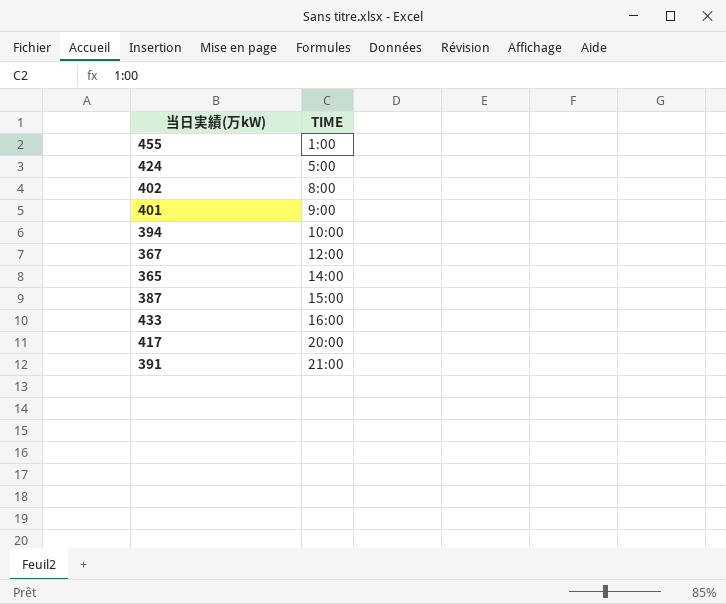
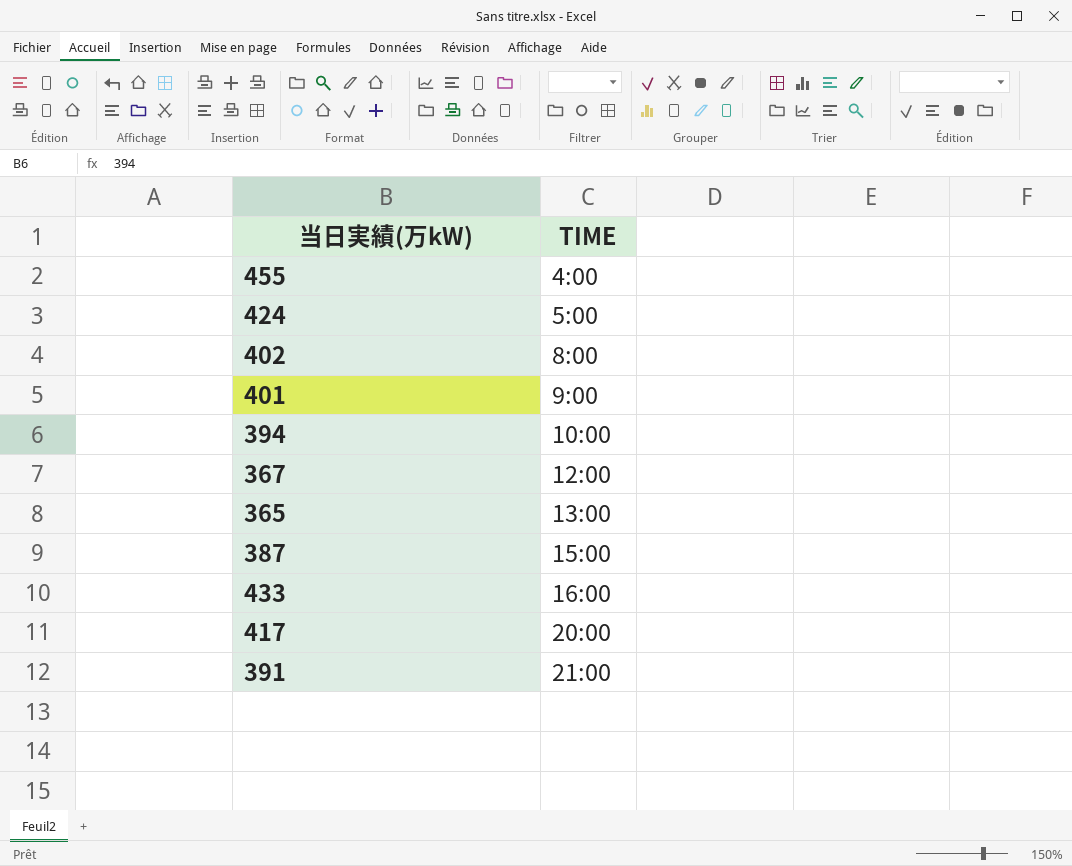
455 | TIME: 1:00 -> 4:00
365 | TIME: 14:00 -> 13:00

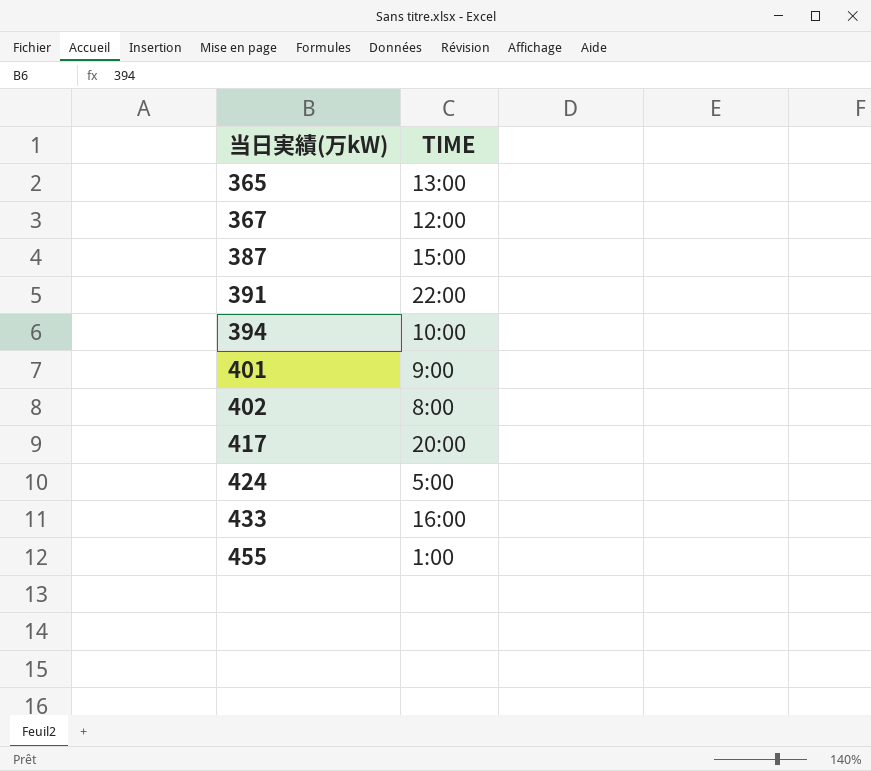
row order: TIME ascending -> 当日実績(万kW) ascending
391 | TIME: 21:00 -> 22:00
455 | TIME: 4:00 -> 1:00

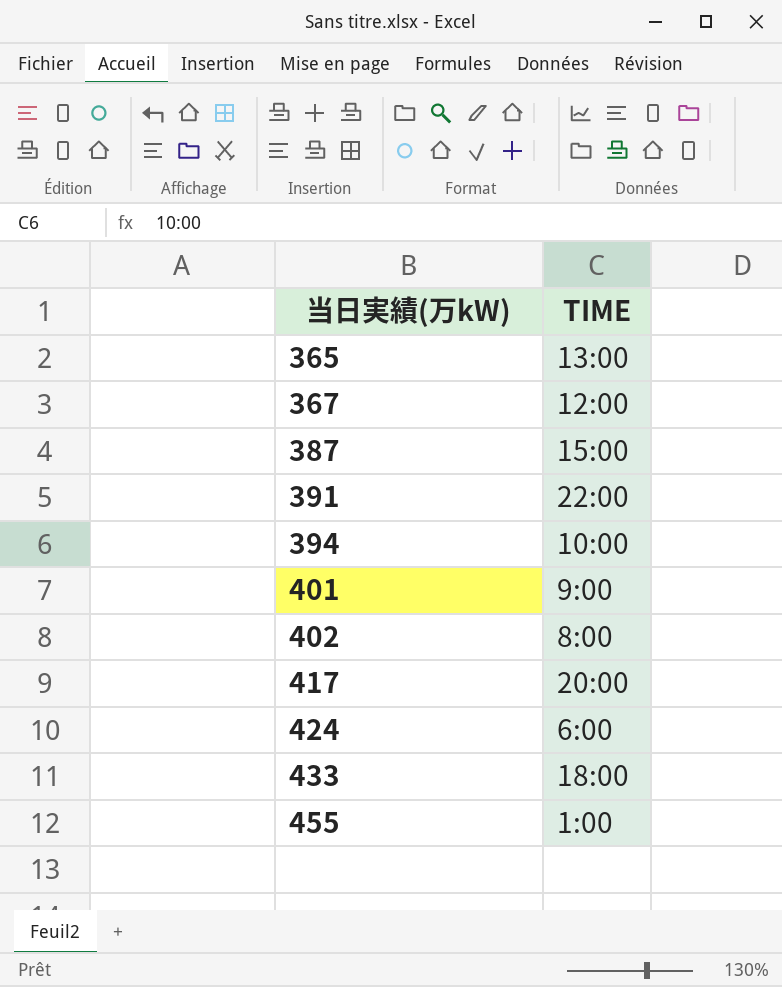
424 | TIME: 5:00 -> 6:00
433 | TIME: 16:00 -> 18:00

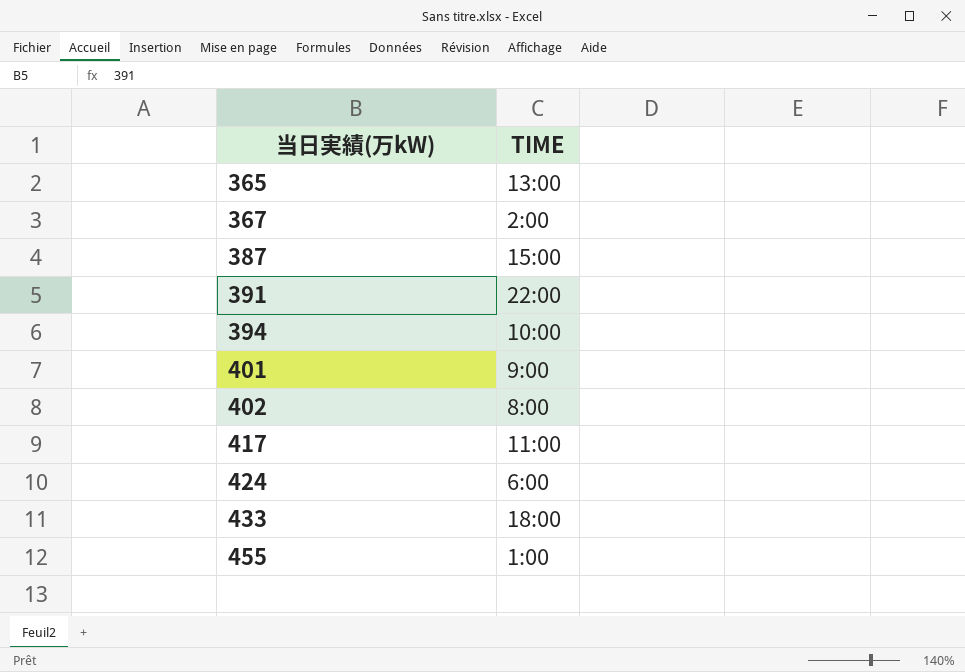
367 | TIME: 12:00 -> 2:00
417 | TIME: 20:00 -> 11:00

